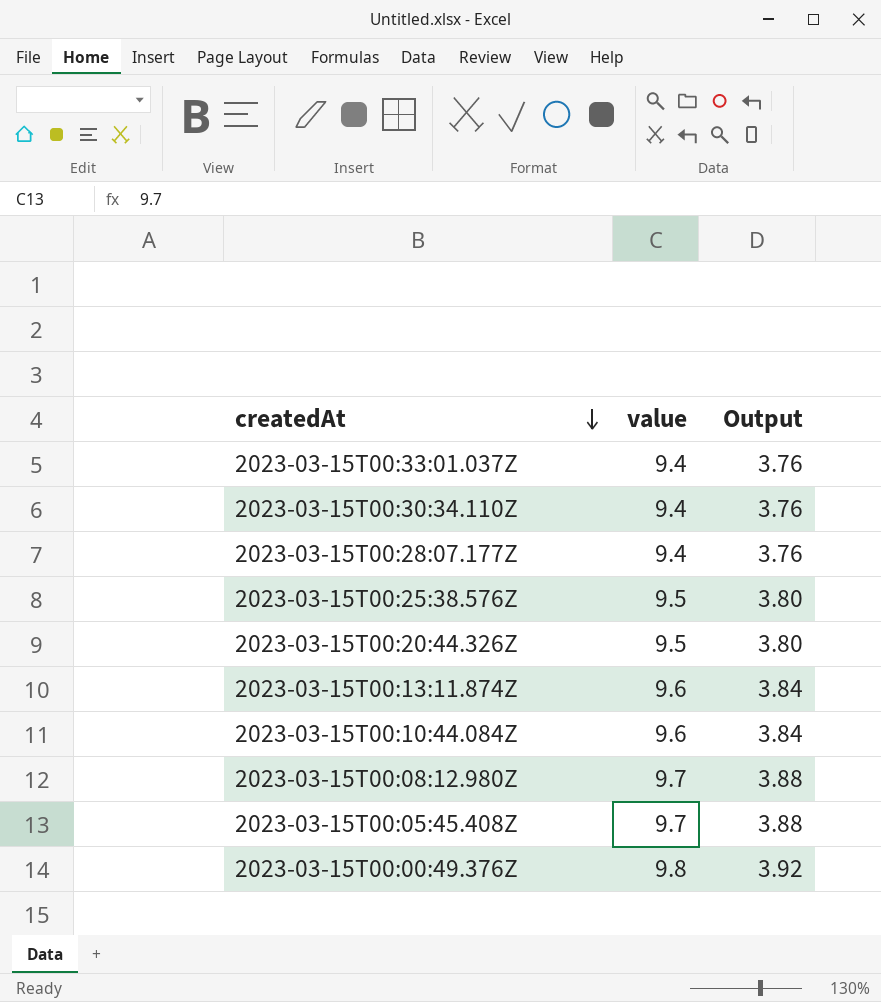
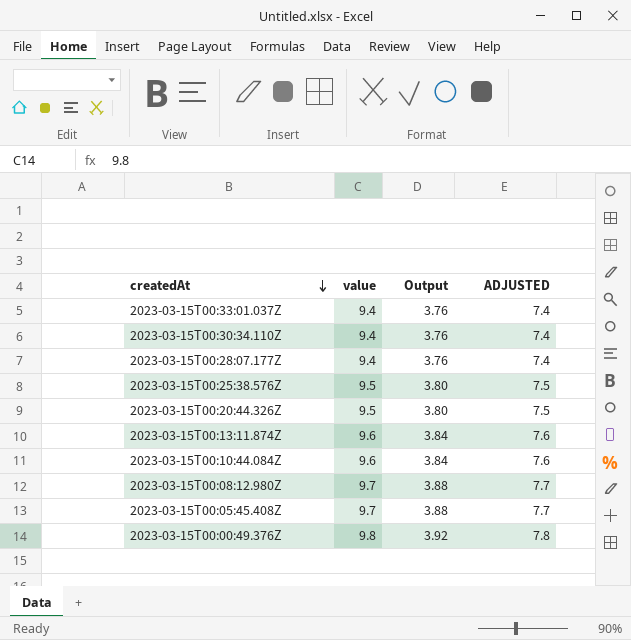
column ADJUSTED | formula: none -> [value] - 2

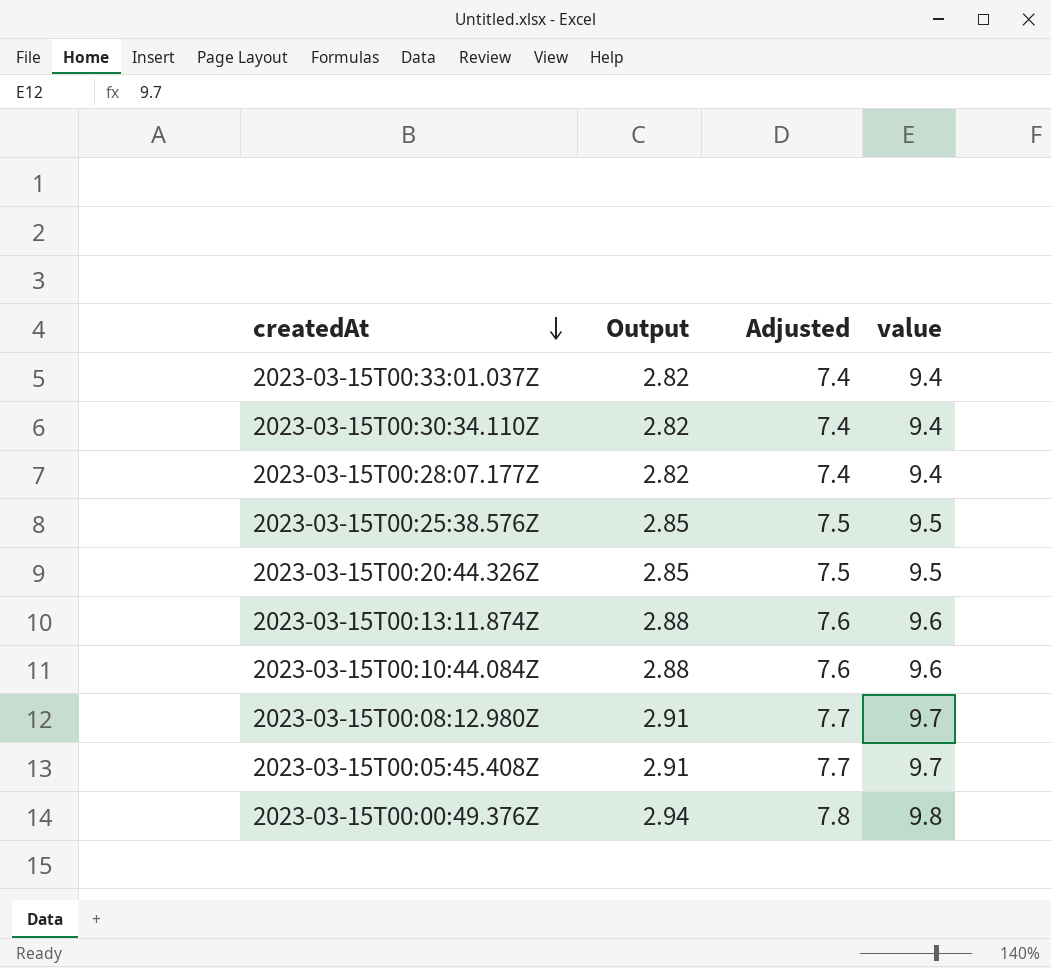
column Output | formula: [value] * 0.4 -> [value] * 0.3
column name: ADJUSTED -> Adjusted
column value | position: 2 -> 4

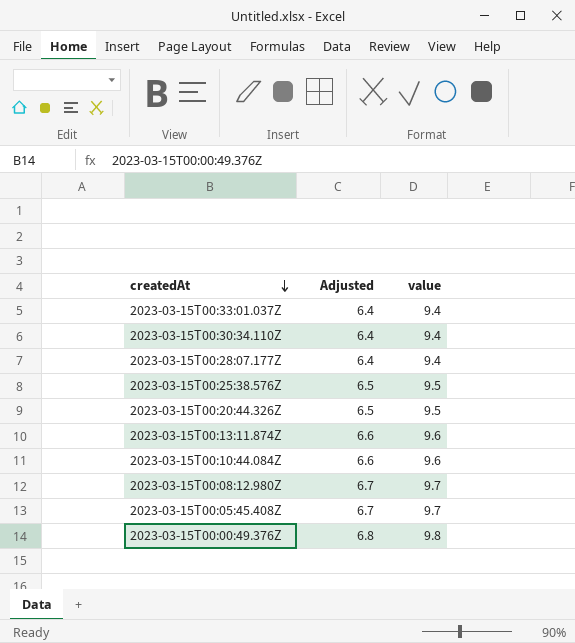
column Output | formula: [value] * 0.3 -> none
column Adjusted | formula: [value] - 2 -> [value] - 3

